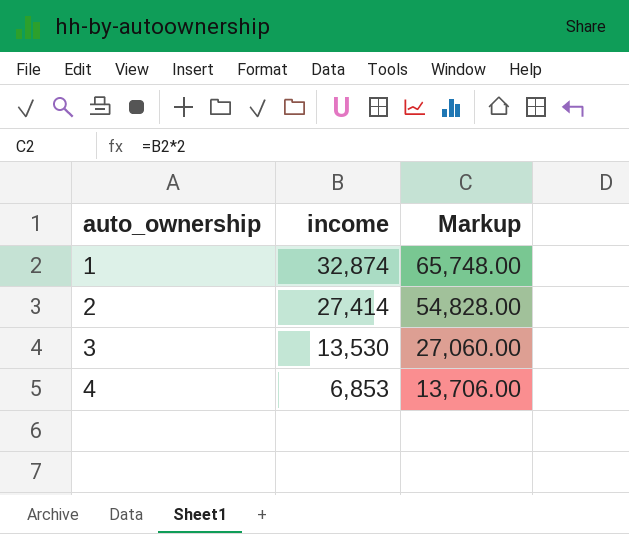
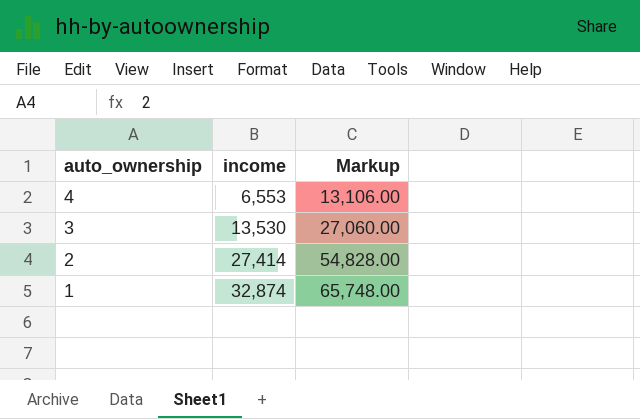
row order: auto_ownership ascending -> auto_ownership descending
4 | income: 6,853 -> 6,553
4 | Markup: 13,706.00 -> 13,106.00

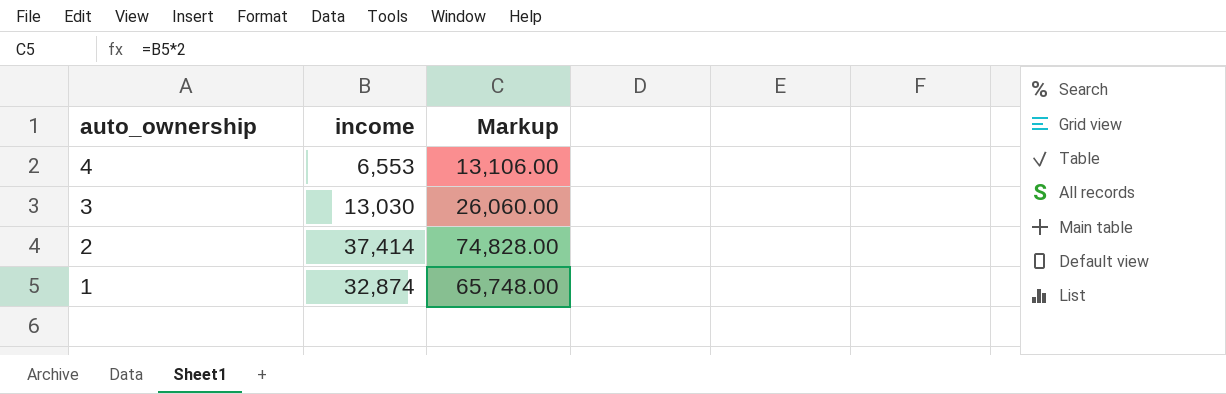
3 | income: 13,530 -> 13,030
3 | Markup: 27,060.00 -> 26,060.00
2 | income: 27,414 -> 37,414
2 | Markup: 54,828.00 -> 74,828.00

